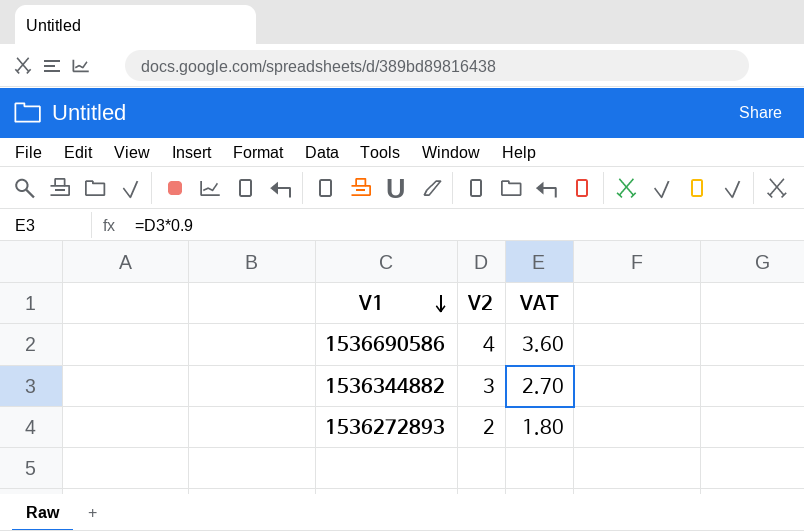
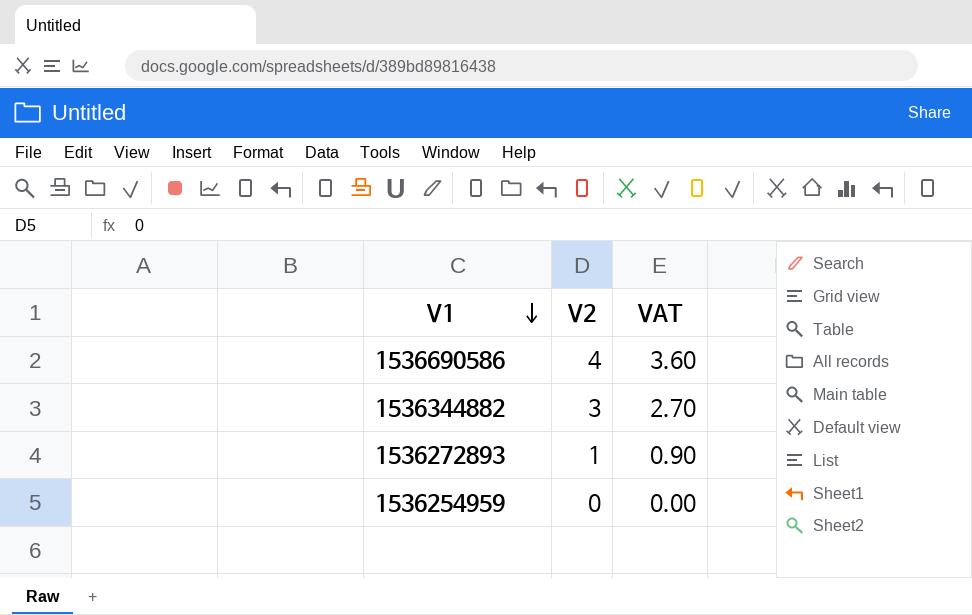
1536272893 | V2: 2 -> 1
1536272893 | VAT: 1.80 -> 0.90
row 1536254959: none -> 0 | 0.00

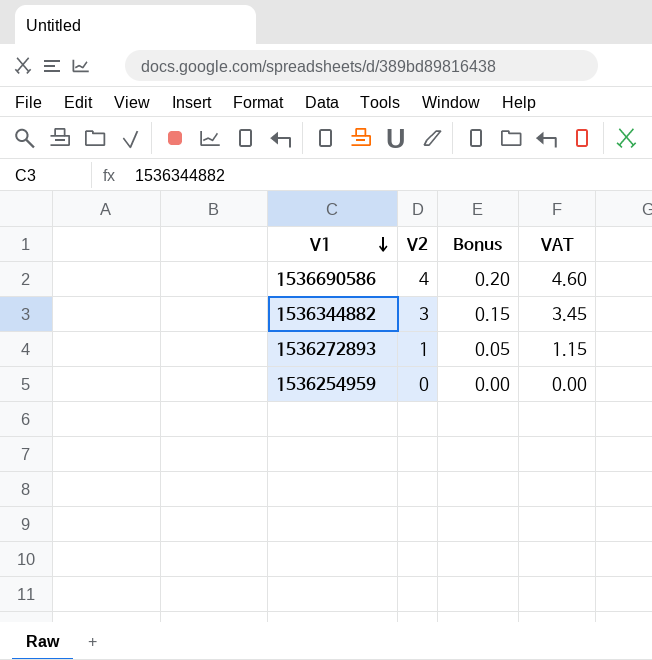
column Bonus | formula: none -> [V2] * 0.05
column VAT | formula: [V2] * 0.9 -> [V2] * 1.15

